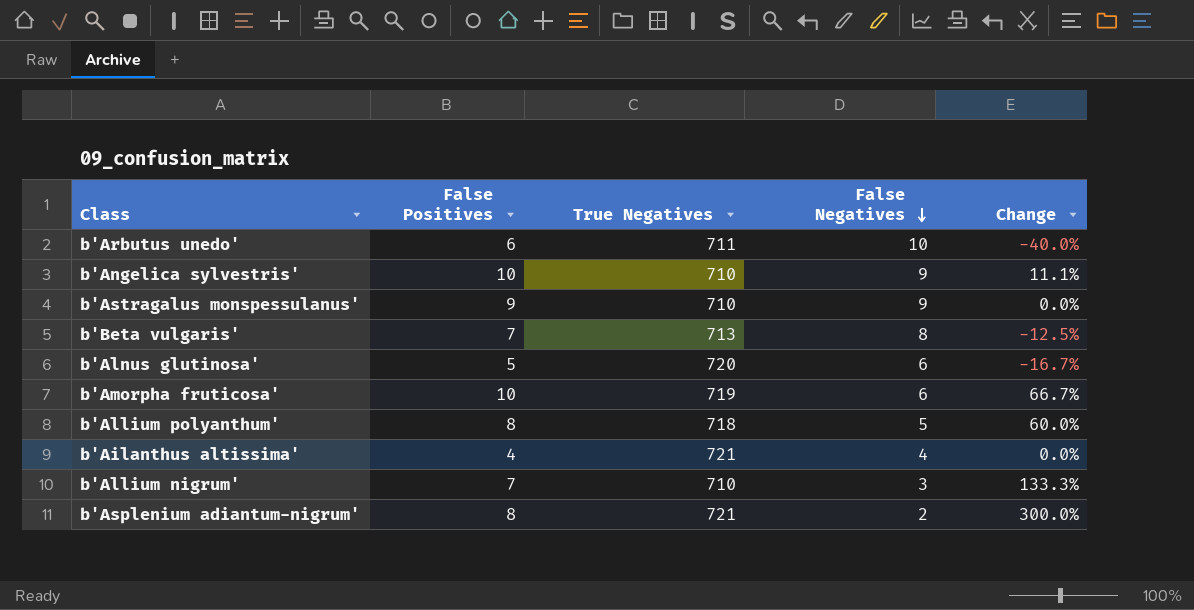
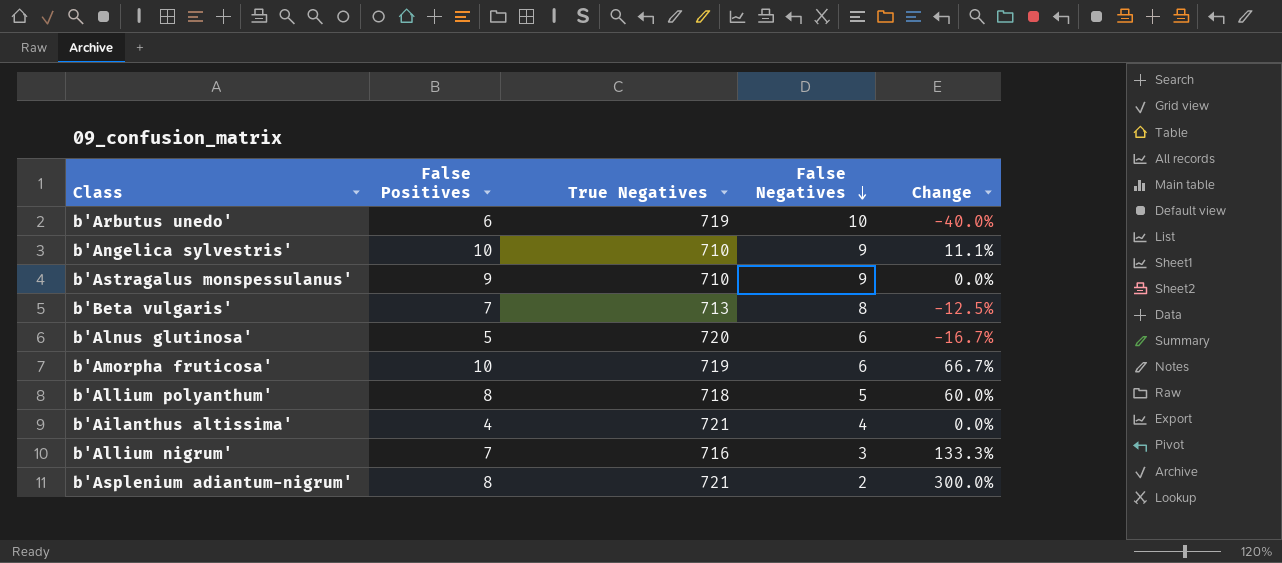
b'Arbutus unedo' | True Negatives: 711 -> 719
b'Allium nigrum' | True Negatives: 710 -> 716

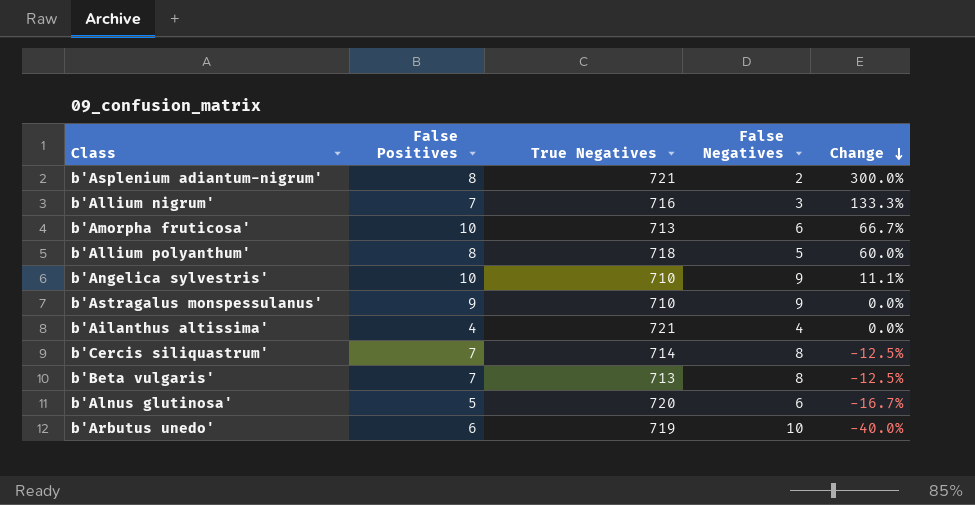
row order: False Negatives descending -> Change descending
b'Amorpha fruticosa' | True Negatives: 719 -> 713
row b'Cercis siliquastrum': none -> 7 | 714 | 8 | -12.5%

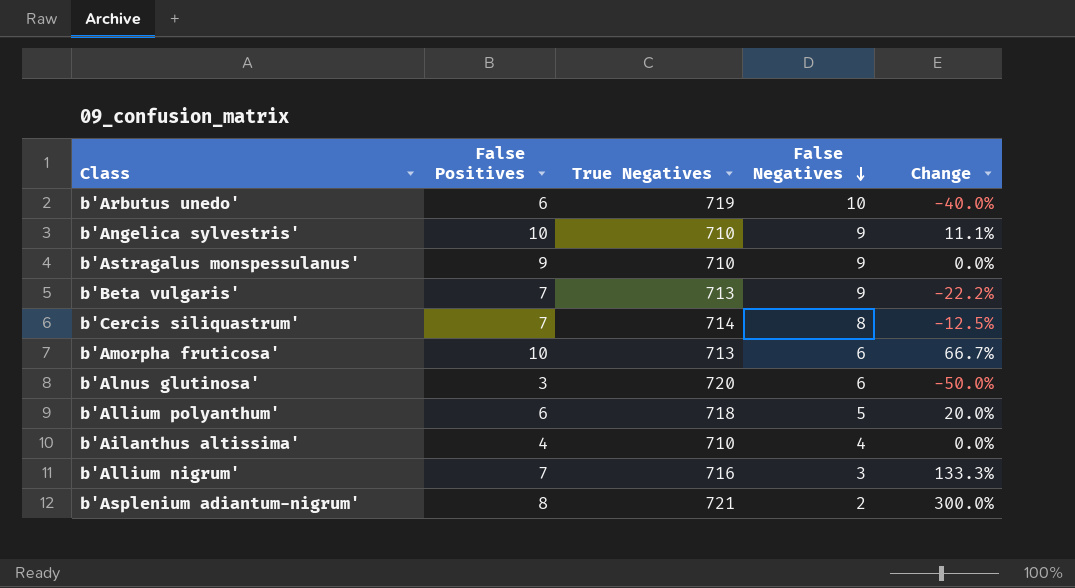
row order: Change descending -> False Negatives descending
b'Beta vulgaris' | False Negatives: 8 -> 9
b'Beta vulgaris' | Change: -12.5% -> -22.2%
b'Alnus glutinosa' | False Positives: 5 -> 3
b'Alnus glutinosa' | Change: -16.7% -> -50.0%
b'Allium polyanthum' | False Positives: 8 -> 6
b'Allium polyanthum' | Change: 60.0% -> 20.0%
b'Ailanthus altissima' | True Negatives: 721 -> 710

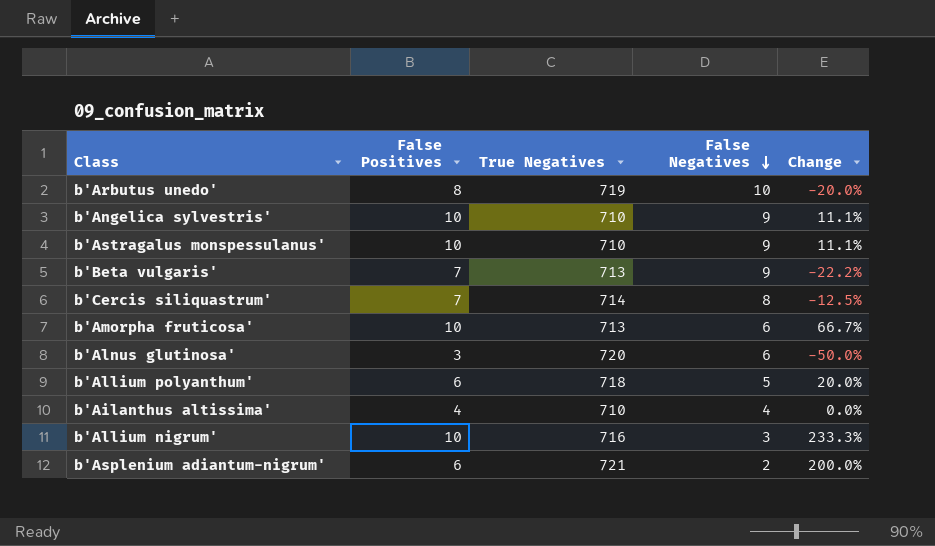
b'Arbutus unedo' | False Positives: 6 -> 8
b'Arbutus unedo' | Change: -40.0% -> -20.0%
b'Astragalus monspessulanus' | False Positives: 9 -> 10
b'Astragalus monspessulanus' | Change: 0.0% -> 11.1%
b'Allium nigrum' | False Positives: 7 -> 10
b'Allium nigrum' | Change: 133.3% -> 233.3%
b'Asplenium adiantum-nigrum' | False Positives: 8 -> 6
b'Asplenium adiantum-nigrum' | Change: 300.0% -> 200.0%

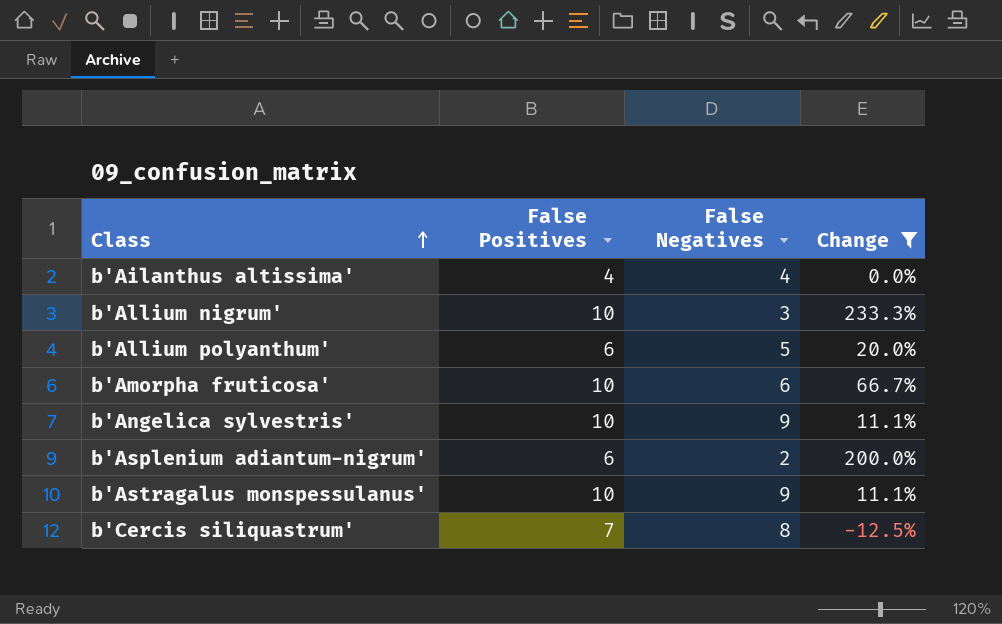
filter: none -> Change >= -12.5%
row order: False Negatives descending -> Class ascending
column True Negatives | position: 3 -> none

